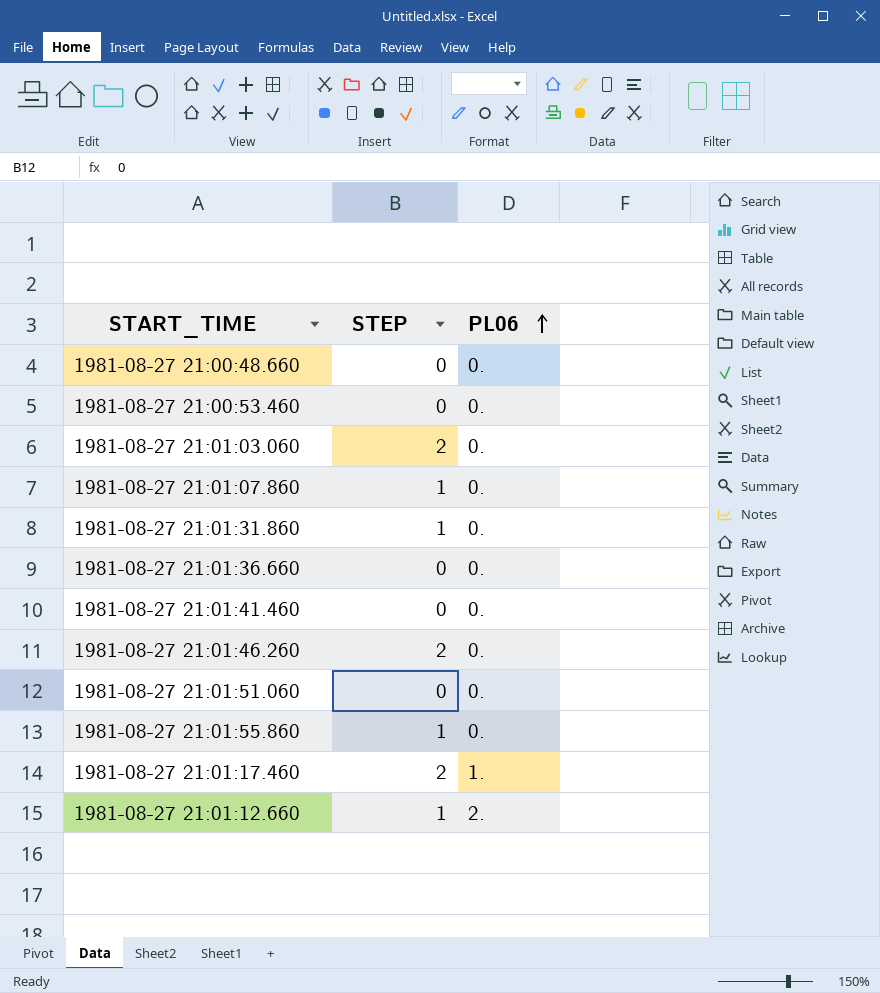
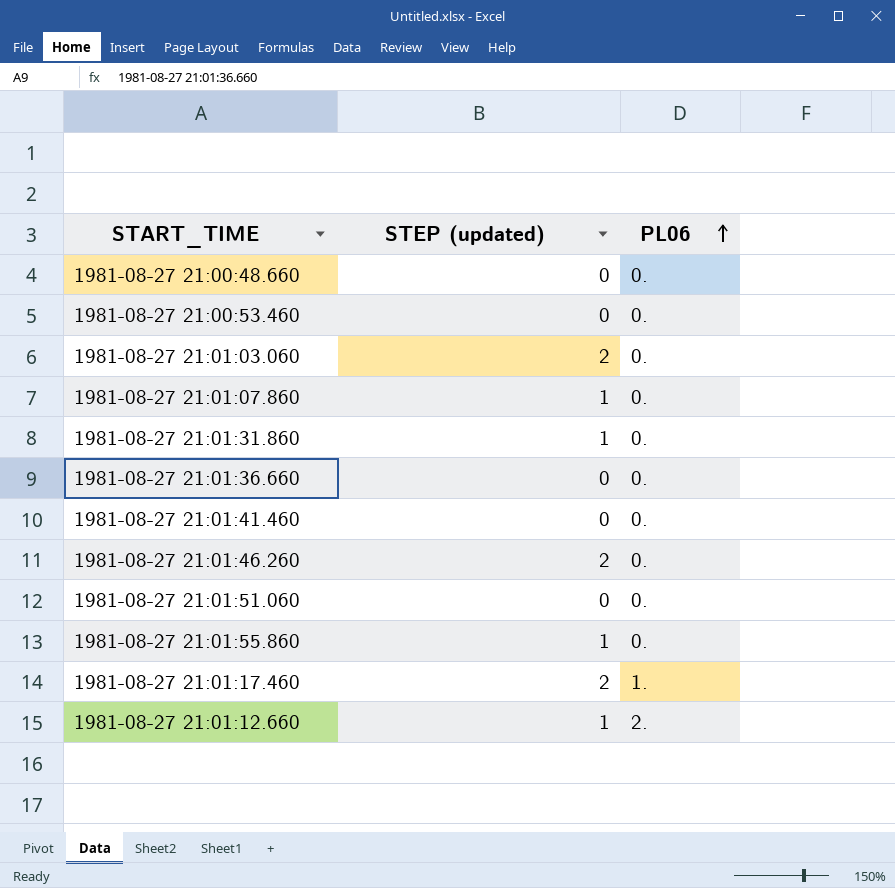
column name: STEP -> STEP (updated)

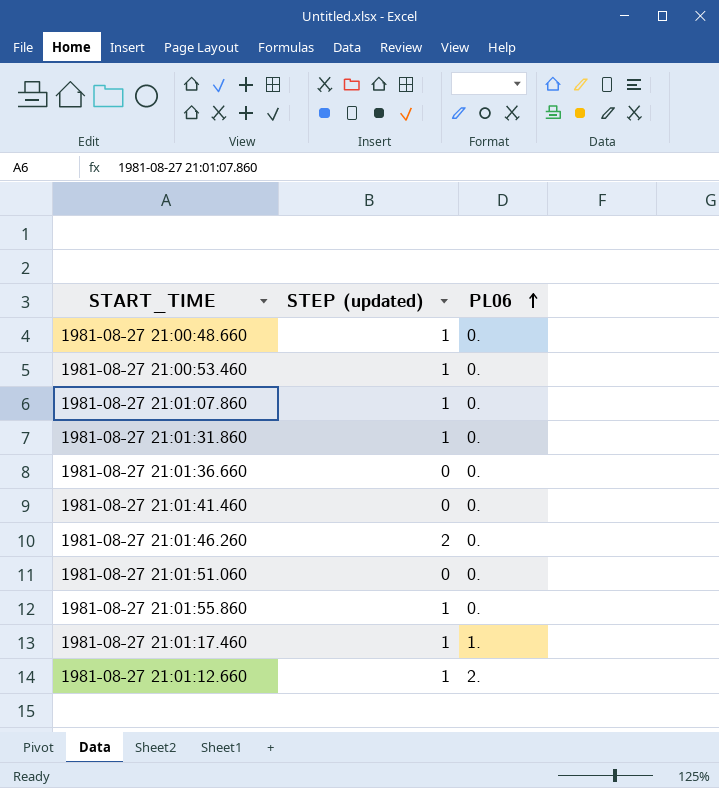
row 1981-08-27 21:01:03.060: 2 | 0. -> none
1981-08-27 21:00:48.660 | STEP (updated): 0 -> 1
1981-08-27 21:00:53.460 | STEP (updated): 0 -> 1
1981-08-27 21:01:17.460 | STEP (updated): 2 -> 1

